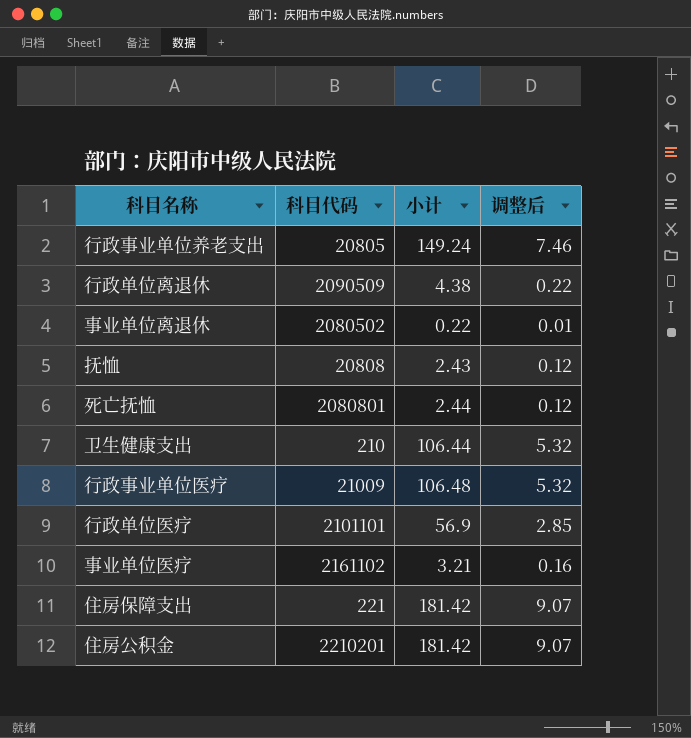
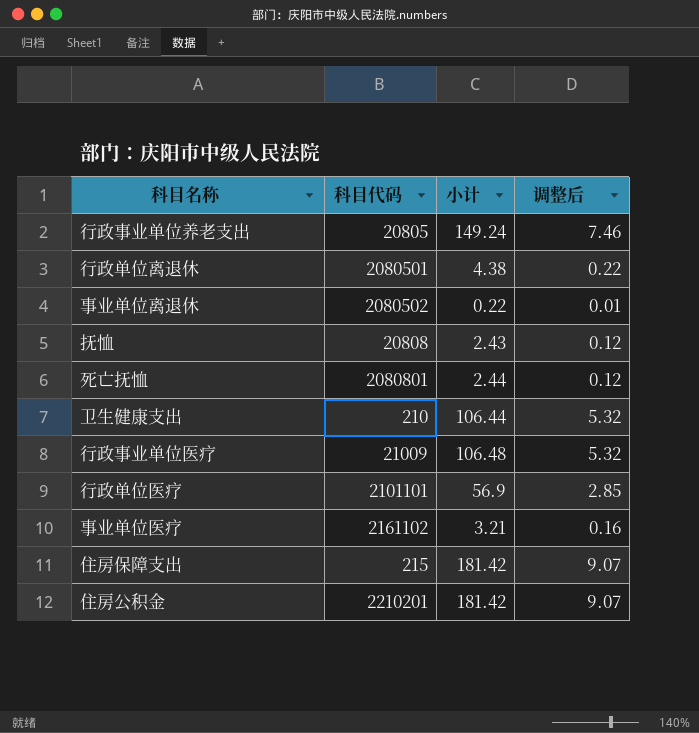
行政单位离退休 | 科目代码: 2090509 -> 2080501
住房保障支出 | 科目代码: 221 -> 215

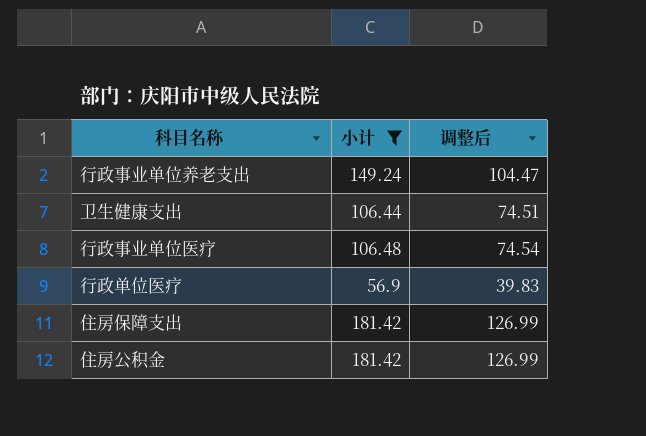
filter: none -> 小计 >= 56.9
column 科目代码 | position: 2 -> none
column 调整后 | formula: [小计] * 0.05 -> [小计] * 0.7

